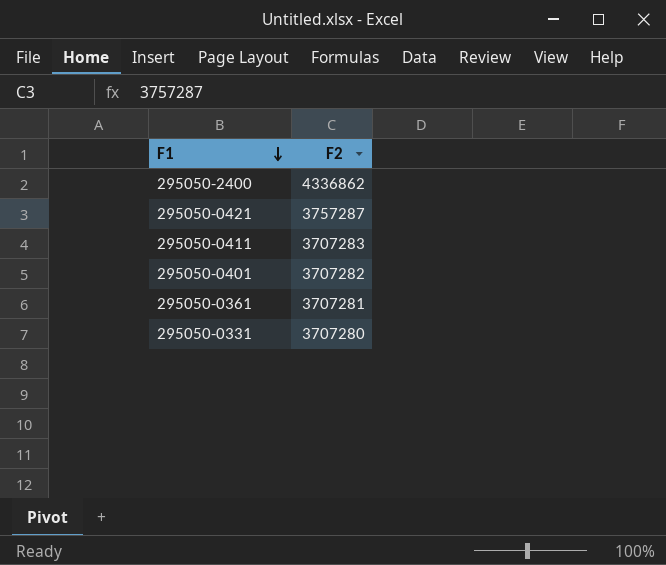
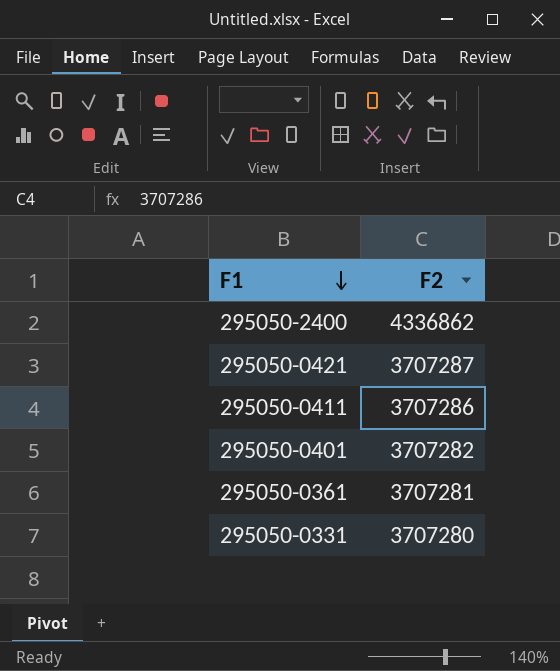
295050-0421 | F2: 3757287 -> 3707287
295050-0411 | F2: 3707283 -> 3707286

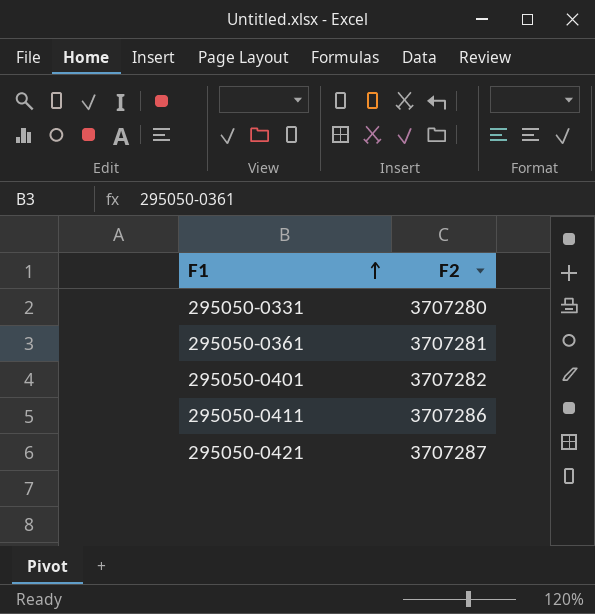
row order: F1 descending -> F1 ascending
row 295050-2400: 4336862 -> none

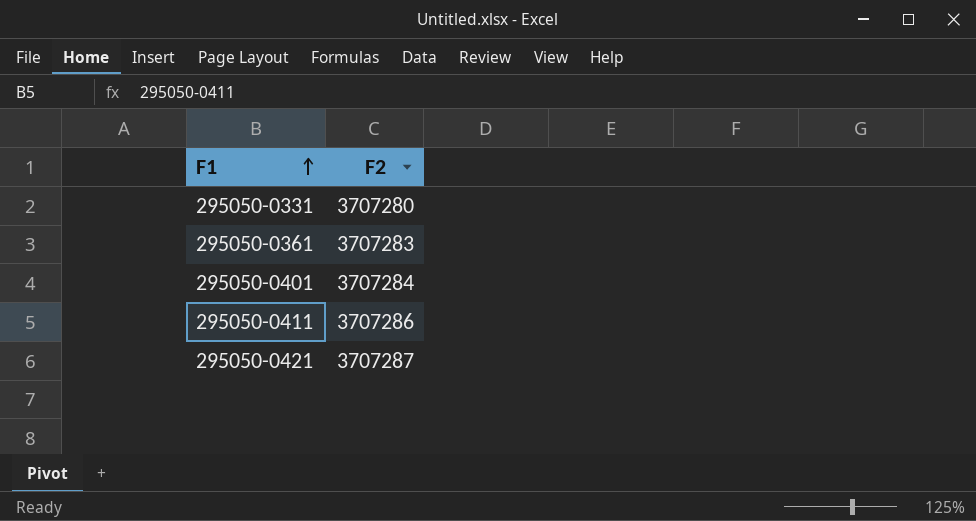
295050-0361 | F2: 3707281 -> 3707283
295050-0401 | F2: 3707282 -> 3707284

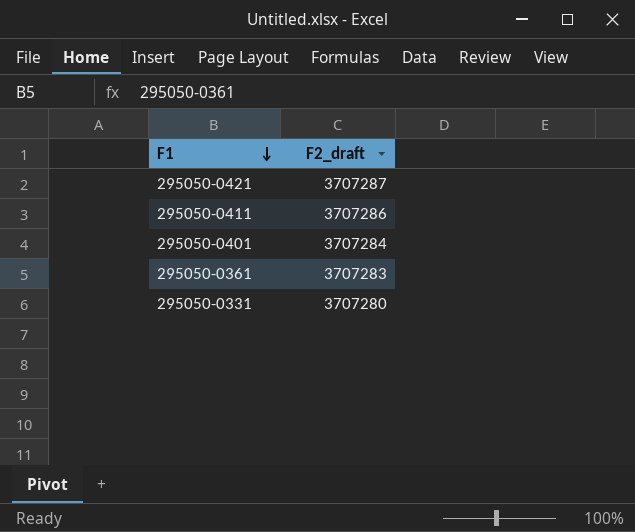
row order: F1 ascending -> F1 descending
column name: F2 -> F2_draft

